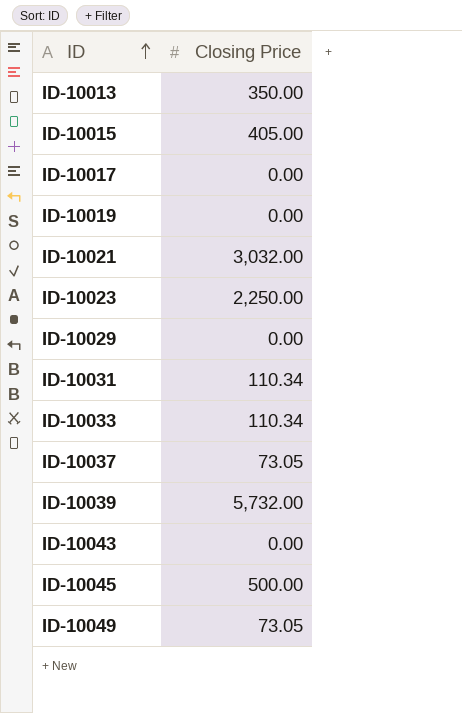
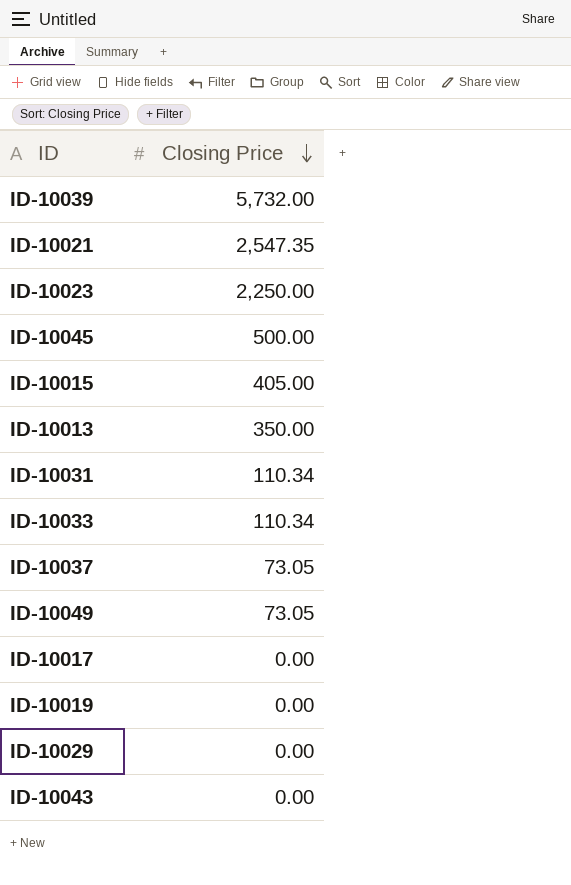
row order: ID ascending -> Closing Price descending
ID-10021 | Closing Price: 3,032.00 -> 2,547.35

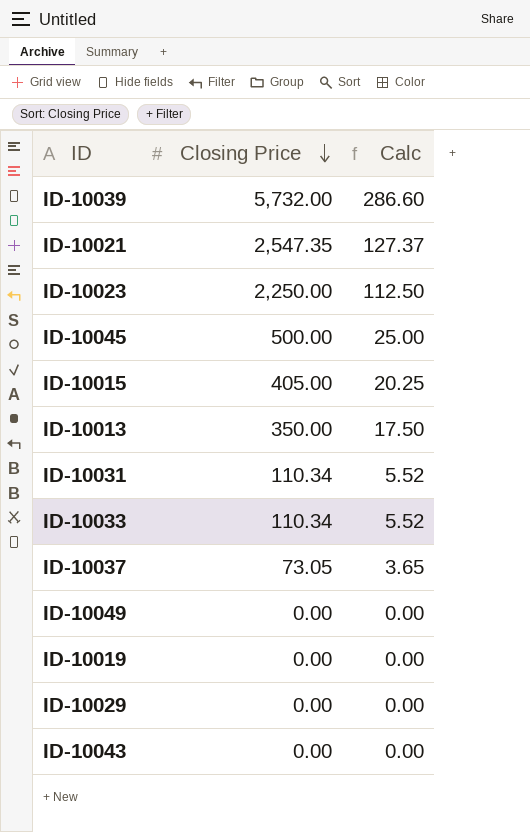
column Calc | formula: none -> [Closing Price] * 0.05
row ID-10017: 0.00 -> none
ID-10049 | Closing Price: 73.05 -> 0.00

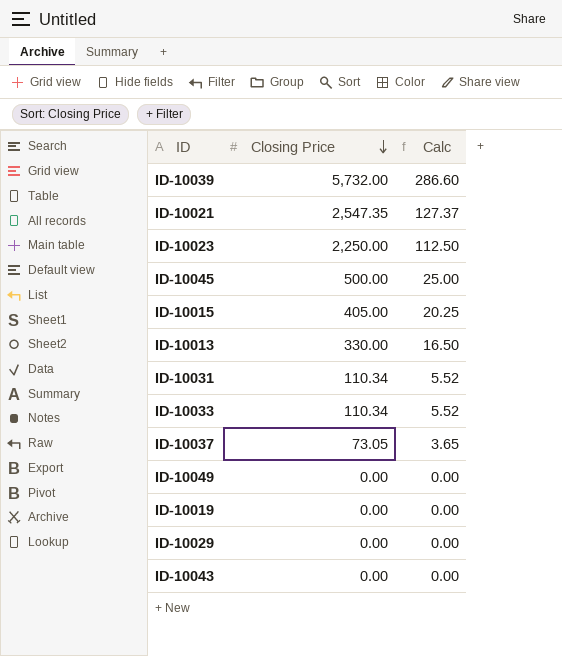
ID-10013 | Closing Price: 350.00 -> 330.00
ID-10013 | Calc: 17.50 -> 16.50

